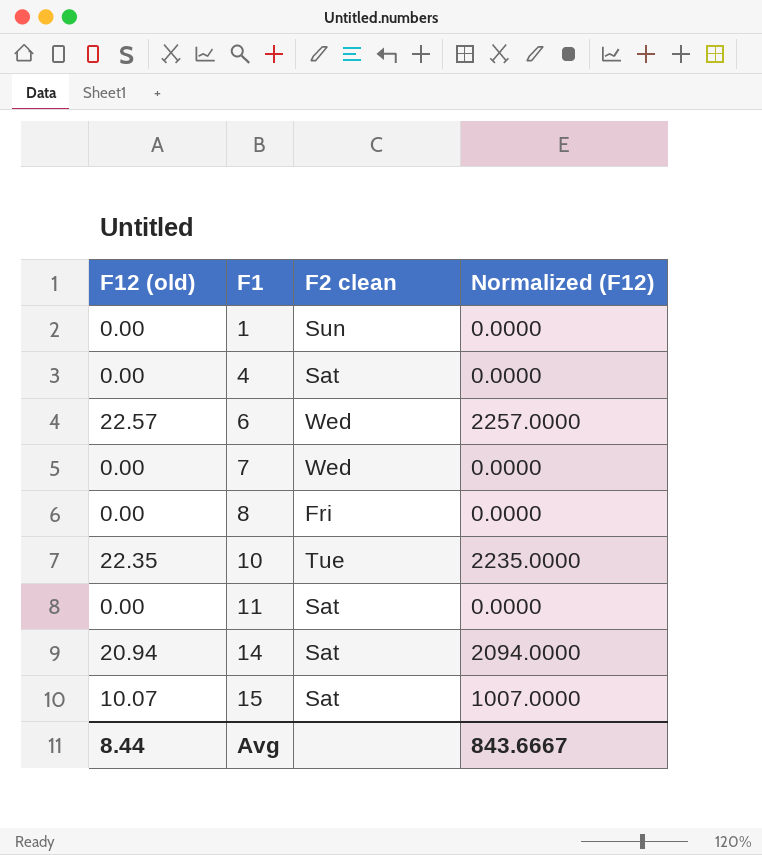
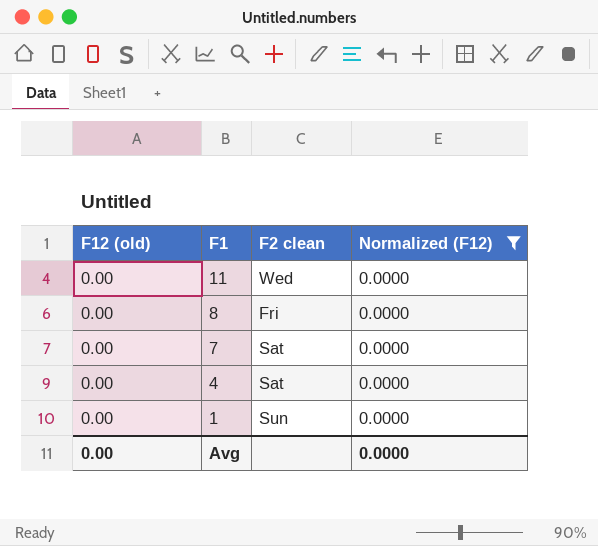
filter: none -> Normalized (F12) = 0.0000
row order: F1 ascending -> F1 descending
11 | F2 clean: Sat -> Wed
7 | F2 clean: Wed -> Sat
Avg | F12 (old): 8.44 -> 0.00
Avg | Normalized (F12): 843.6667 -> 0.0000

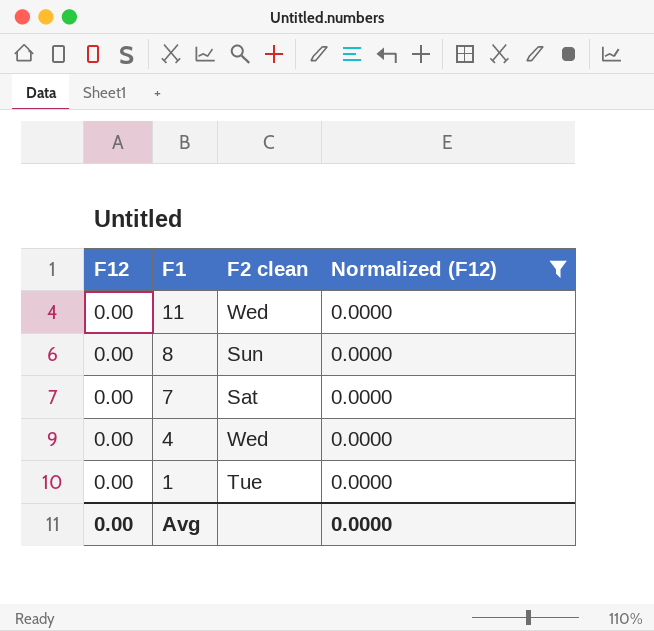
column name: F12 (old) -> F12
8 | F2 clean: Fri -> Sun
4 | F2 clean: Sat -> Wed
1 | F2 clean: Sun -> Tue

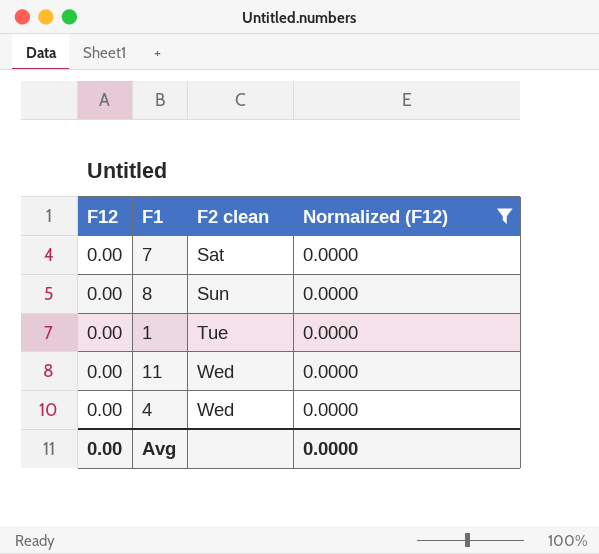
row order: F1 descending -> F2 clean ascending

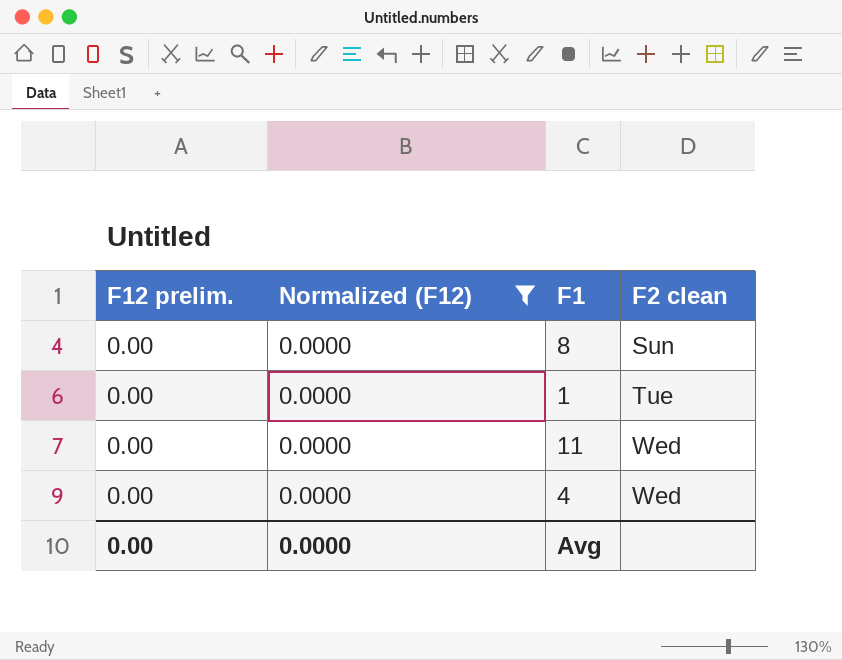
column name: F12 -> F12 prelim.
column Normalized (F12) | position: 4 -> 2
row 7: 0.00 | Sat | 0.0000 -> none

